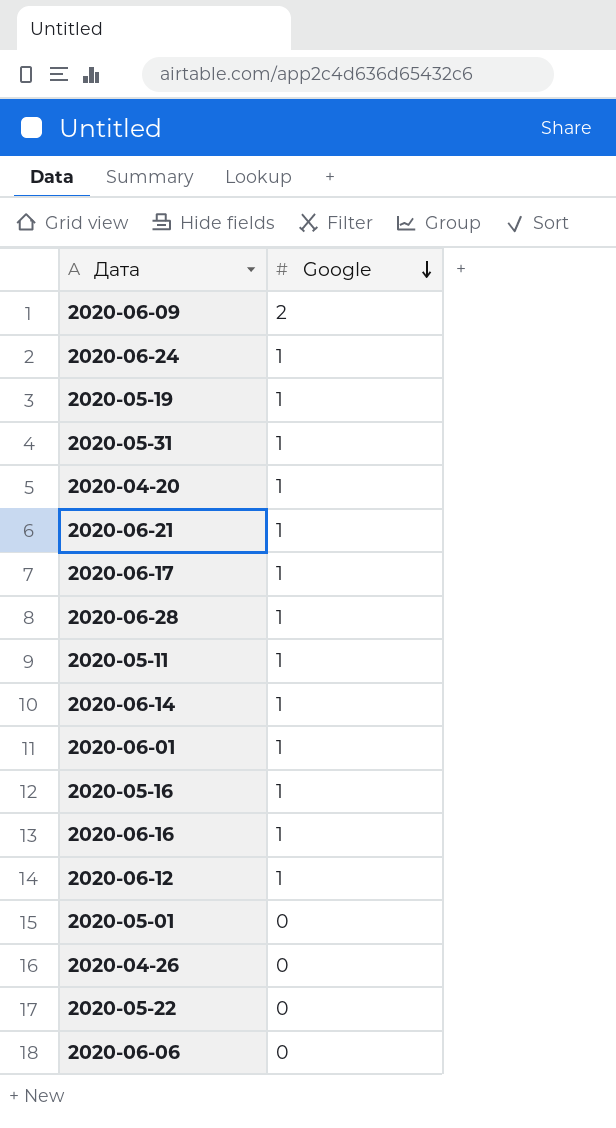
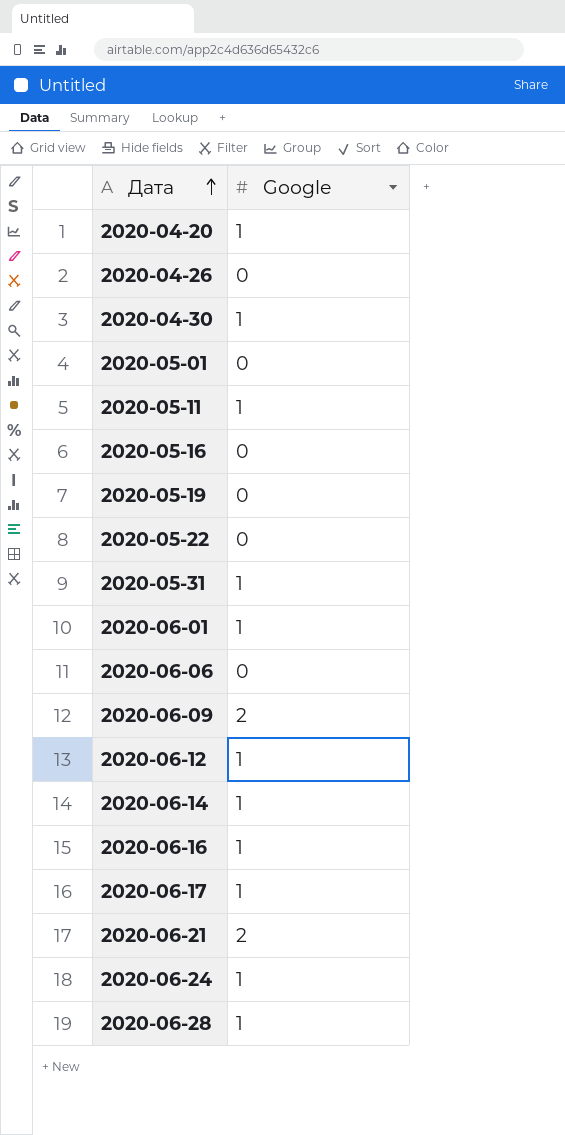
row order: Google descending -> Дата ascending
row 2020-04-30: none -> 1
2020-05-16 | Google: 1 -> 0
2020-05-19 | Google: 1 -> 0
2020-06-21 | Google: 1 -> 2

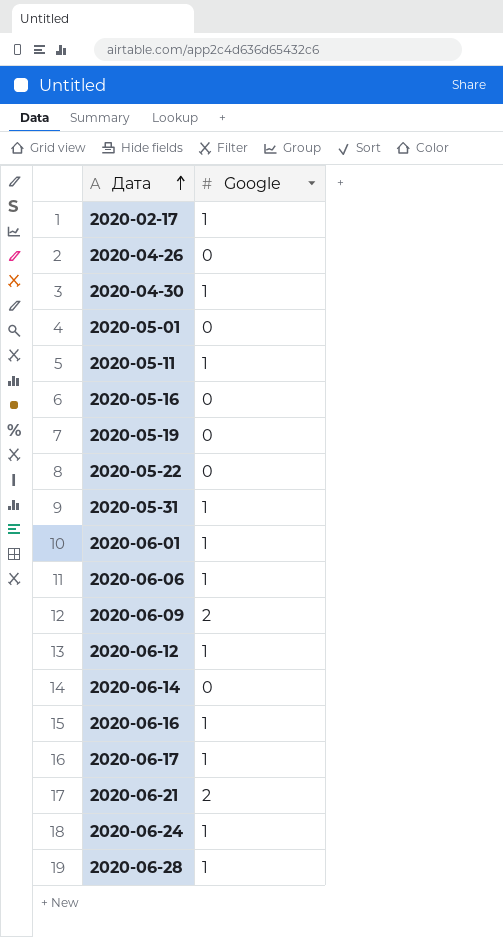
row 2020-04-20: 1 -> none
row 2020-02-17: none -> 1
2020-06-06 | Google: 0 -> 1
2020-06-14 | Google: 1 -> 0

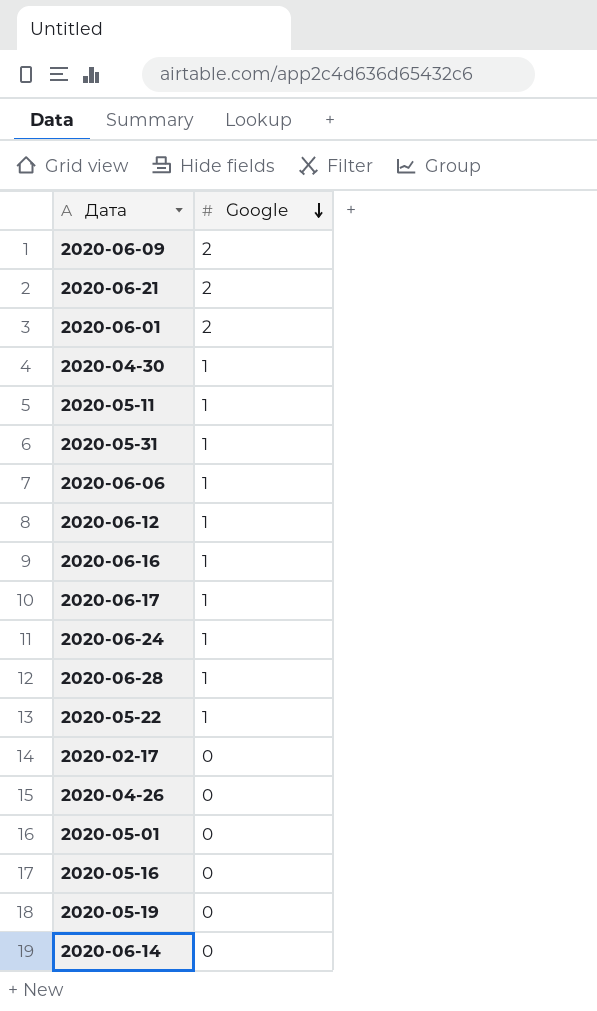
row order: Дата ascending -> Google descending
2020-06-01 | Google: 1 -> 2
2020-05-22 | Google: 0 -> 1
2020-02-17 | Google: 1 -> 0

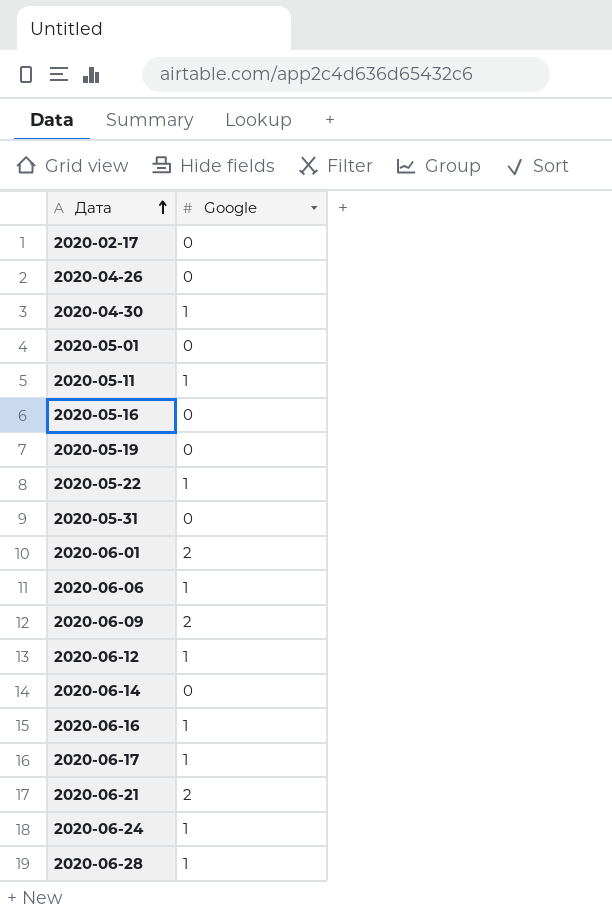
row order: Google descending -> Дата ascending
2020-05-31 | Google: 1 -> 0

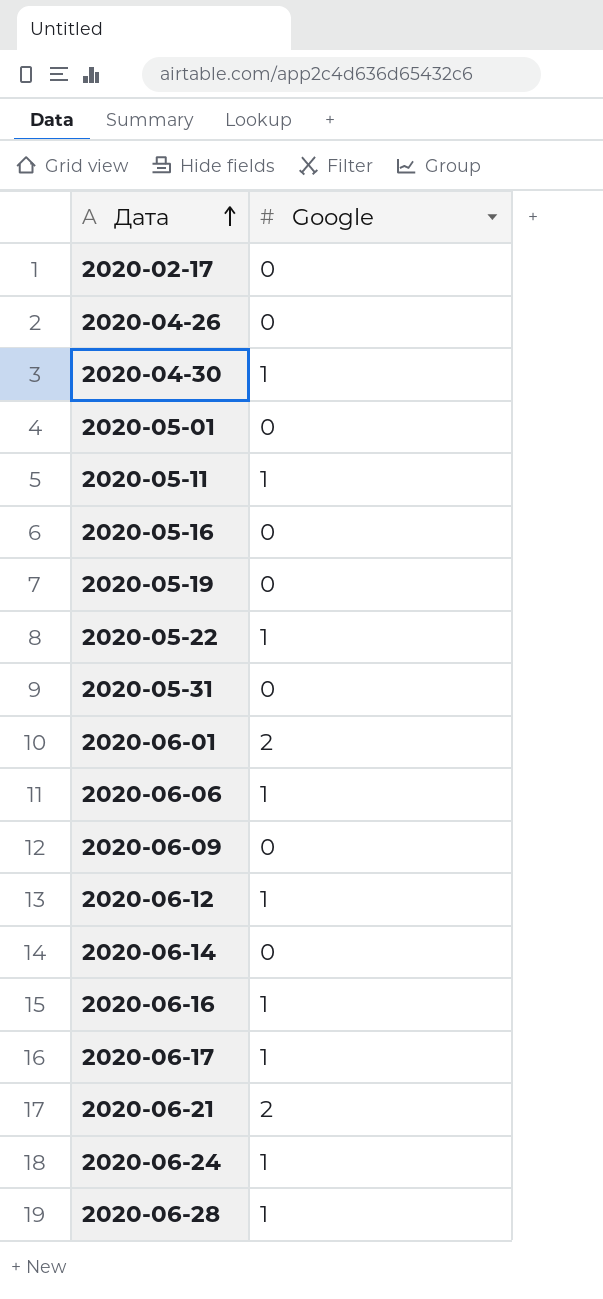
2020-06-09 | Google: 2 -> 0

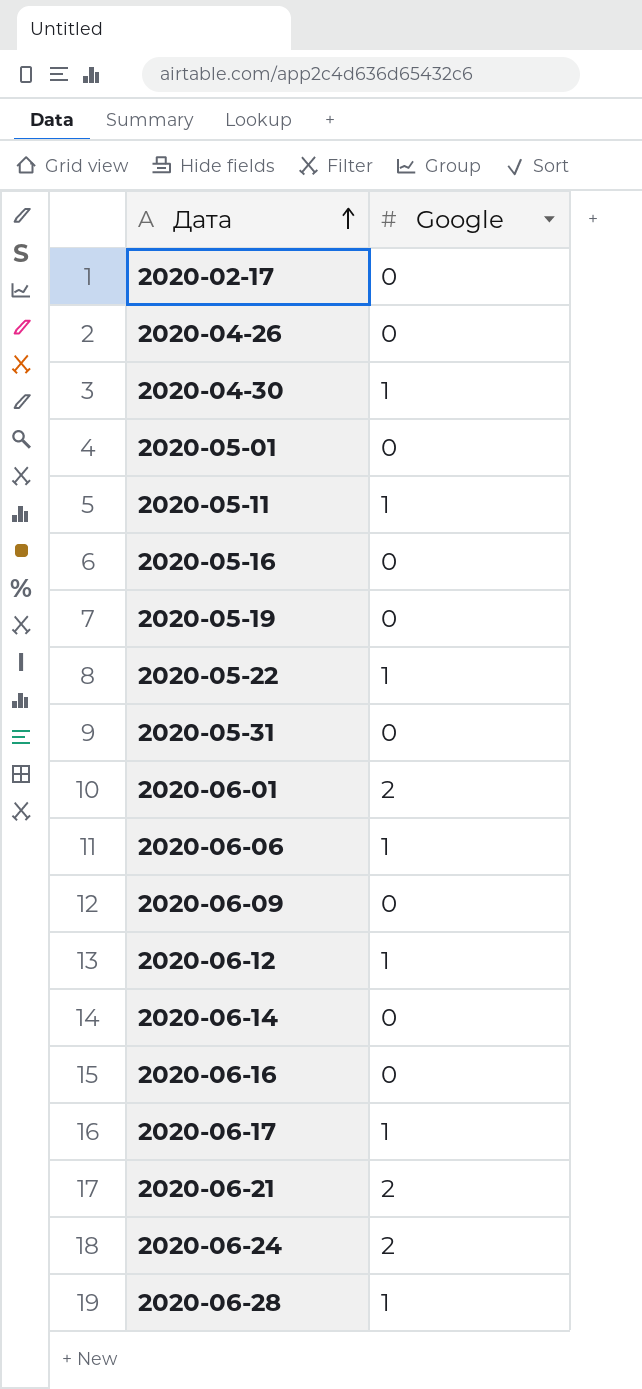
2020-06-16 | Google: 1 -> 0
2020-06-24 | Google: 1 -> 2

